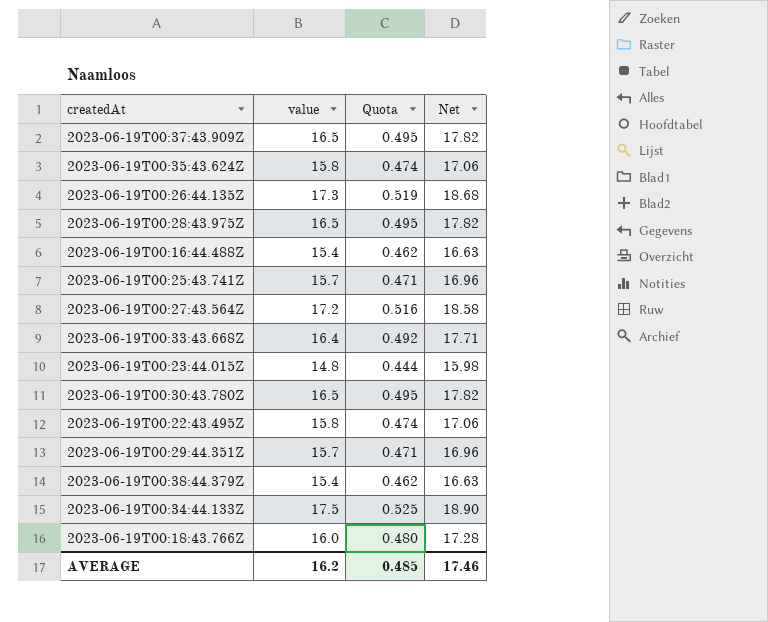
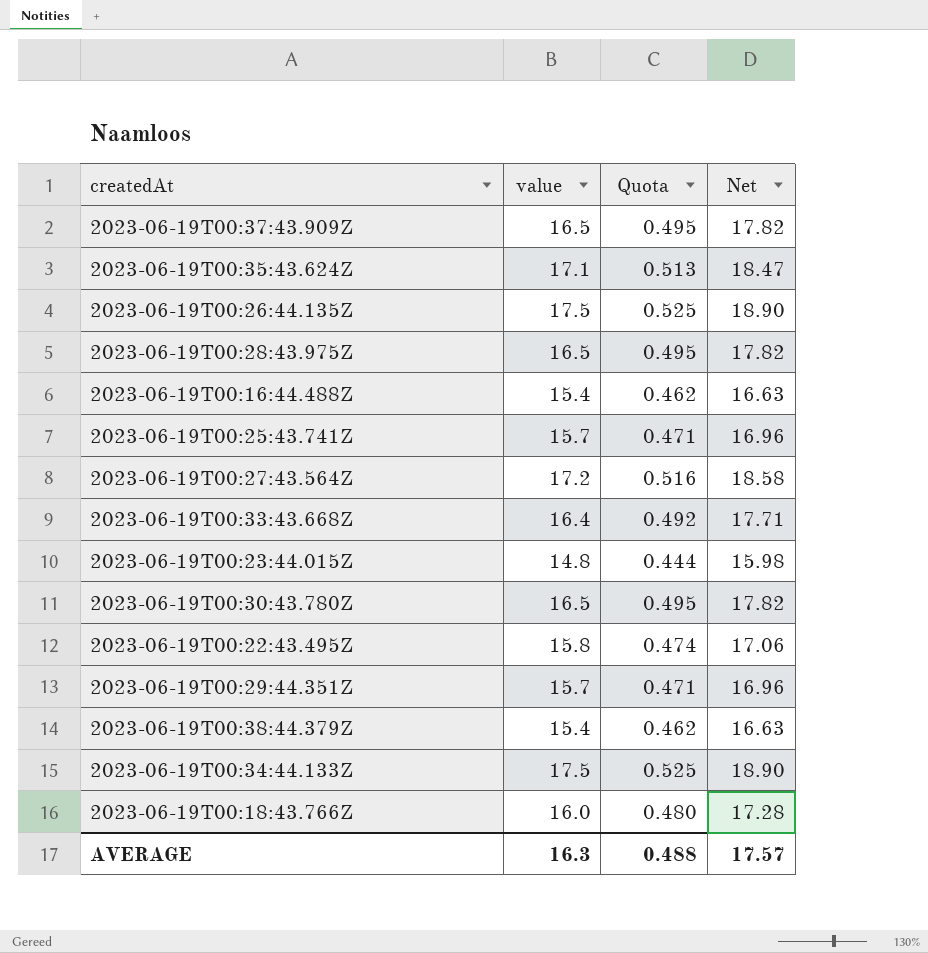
2023-06-19T00:35:43.624Z | value: 15.8 -> 17.1
2023-06-19T00:35:43.624Z | Quota: 0.474 -> 0.513
2023-06-19T00:35:43.624Z | Net: 17.06 -> 18.47
2023-06-19T00:26:44.135Z | value: 17.3 -> 17.5
2023-06-19T00:26:44.135Z | Quota: 0.519 -> 0.525
2023-06-19T00:26:44.135Z | Net: 18.68 -> 18.90
AVERAGE | value: 16.2 -> 16.3
AVERAGE | Quota: 0.485 -> 0.488
AVERAGE | Net: 17.46 -> 17.57

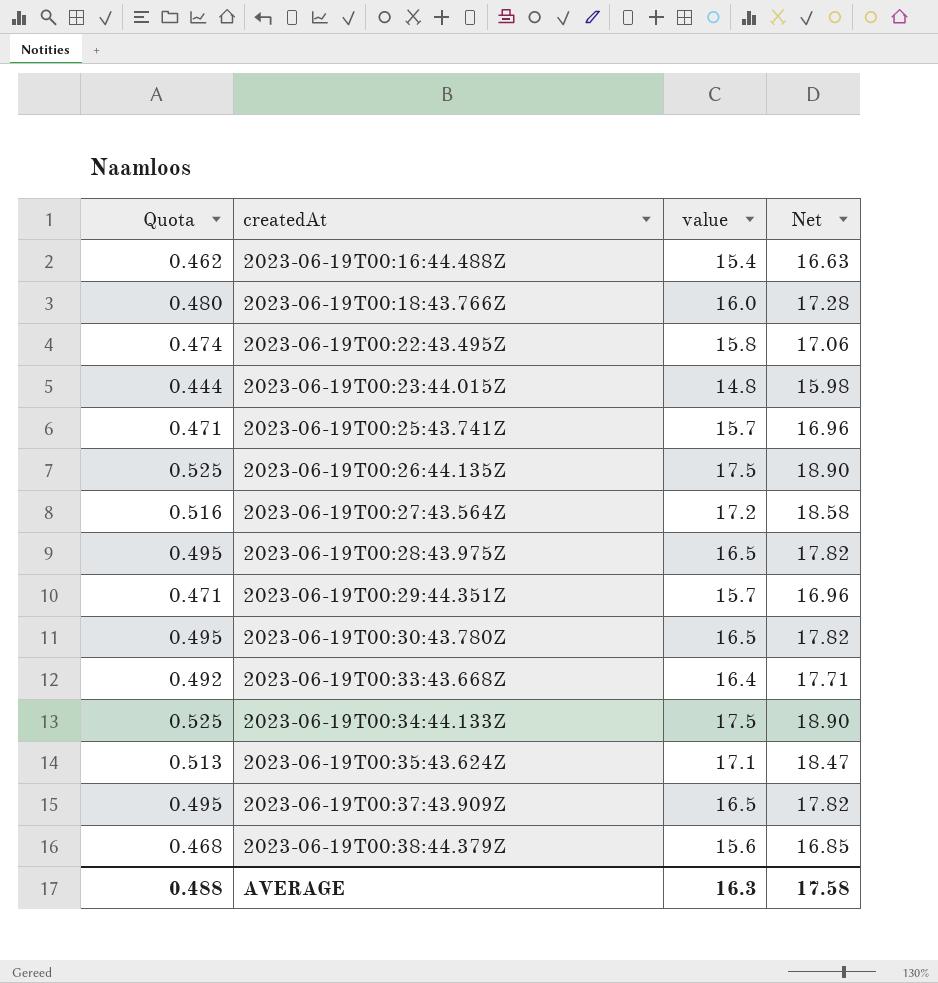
row order: none -> createdAt ascending
column Quota | position: 3 -> 1
2023-06-19T00:38:44.379Z | Quota: 0.462 -> 0.468
2023-06-19T00:38:44.379Z | value: 15.4 -> 15.6
2023-06-19T00:38:44.379Z | Net: 16.63 -> 16.85
AVERAGE | Net: 17.57 -> 17.58

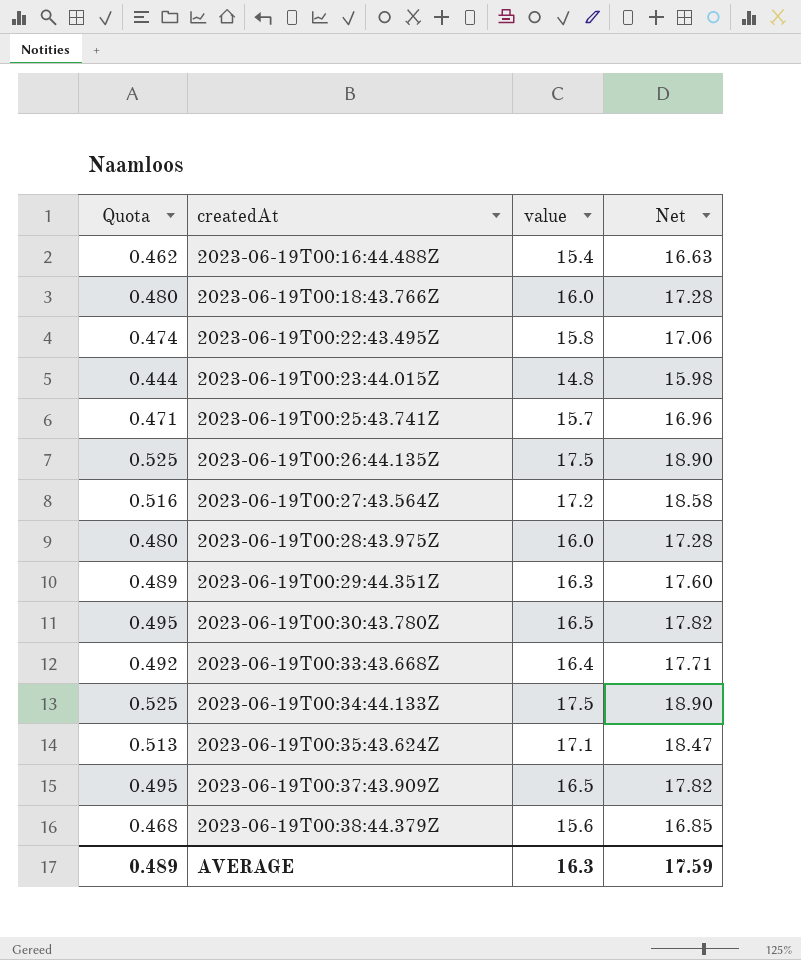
2023-06-19T00:28:43.975Z | Quota: 0.495 -> 0.480
2023-06-19T00:28:43.975Z | value: 16.5 -> 16.0
2023-06-19T00:28:43.975Z | Net: 17.82 -> 17.28
2023-06-19T00:29:44.351Z | Quota: 0.471 -> 0.489
2023-06-19T00:29:44.351Z | value: 15.7 -> 16.3
2023-06-19T00:29:44.351Z | Net: 16.96 -> 17.60
AVERAGE | Quota: 0.488 -> 0.489
AVERAGE | Net: 17.58 -> 17.59

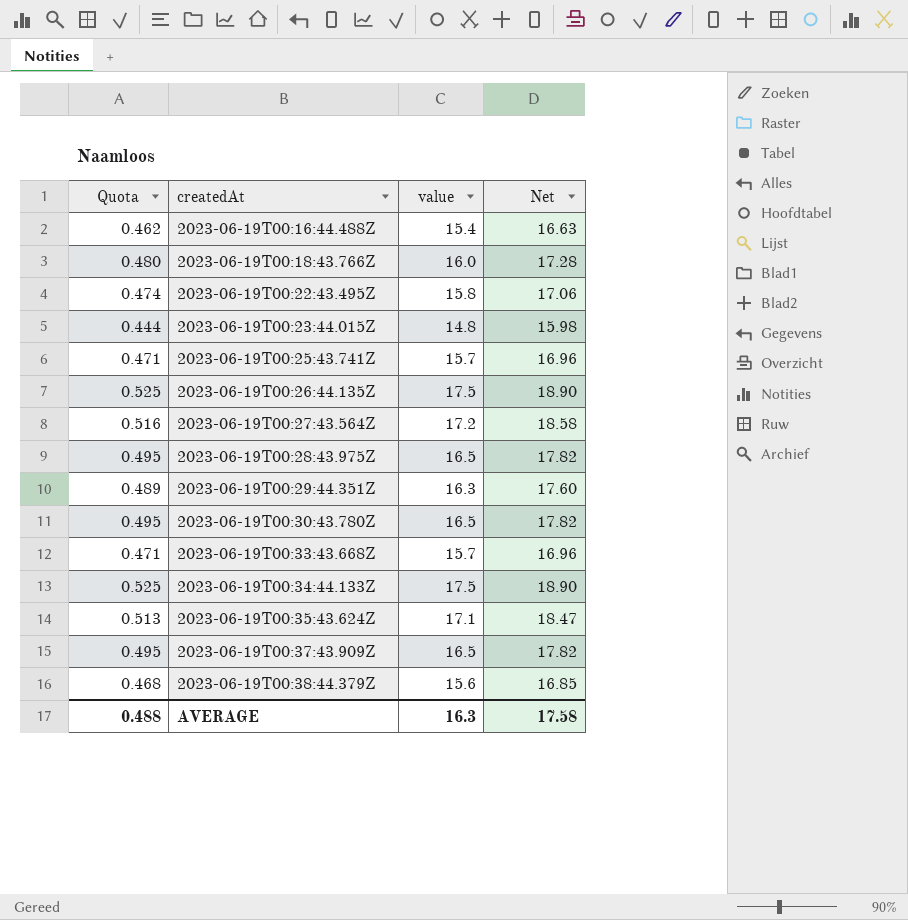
2023-06-19T00:28:43.975Z | Quota: 0.480 -> 0.495
2023-06-19T00:28:43.975Z | value: 16.0 -> 16.5
2023-06-19T00:28:43.975Z | Net: 17.28 -> 17.82
2023-06-19T00:33:43.668Z | Quota: 0.492 -> 0.471
2023-06-19T00:33:43.668Z | value: 16.4 -> 15.7
2023-06-19T00:33:43.668Z | Net: 17.71 -> 16.96
AVERAGE | Quota: 0.489 -> 0.488
AVERAGE | Net: 17.59 -> 17.58

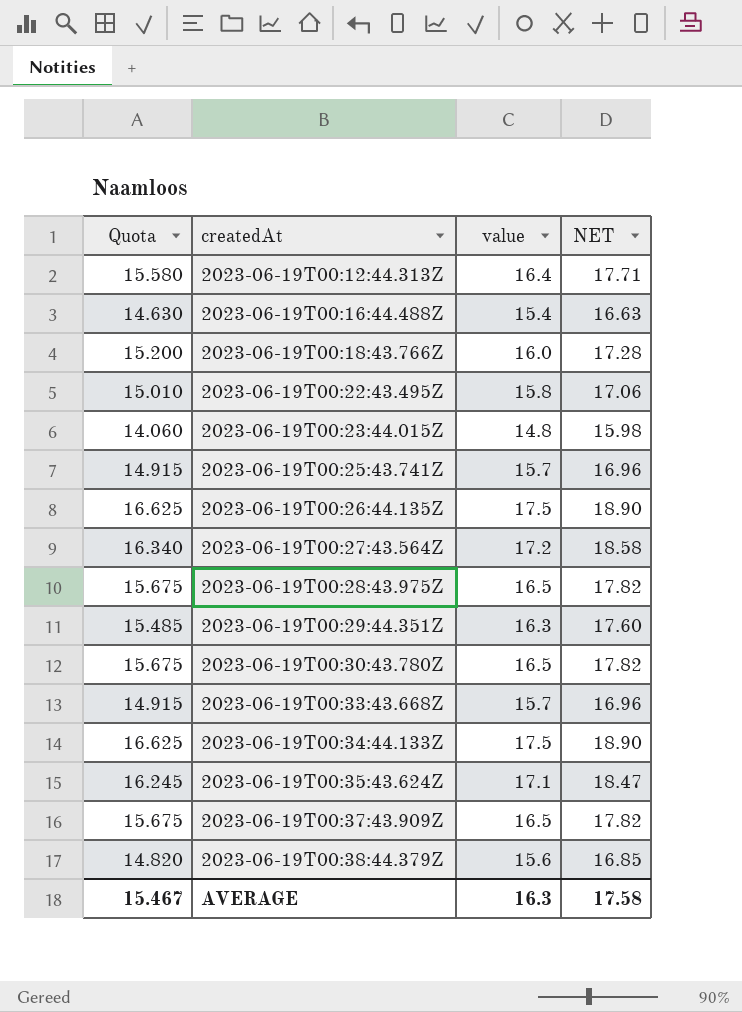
column Quota | formula: [value] * 0.03 -> [value] * 0.95
column name: Net -> NET
row 2023-06-19T00:12:44.313Z: none -> 15.580 | 16.4 | 17.71
AVERAGE | Quota: 0.488 -> 15.467

